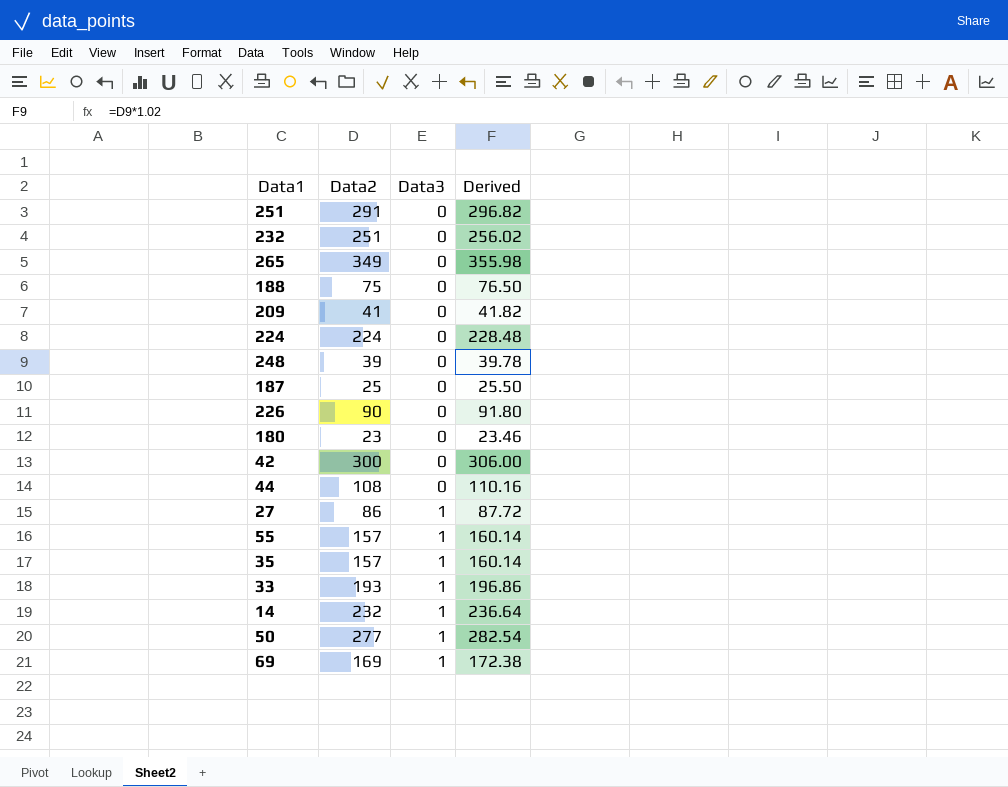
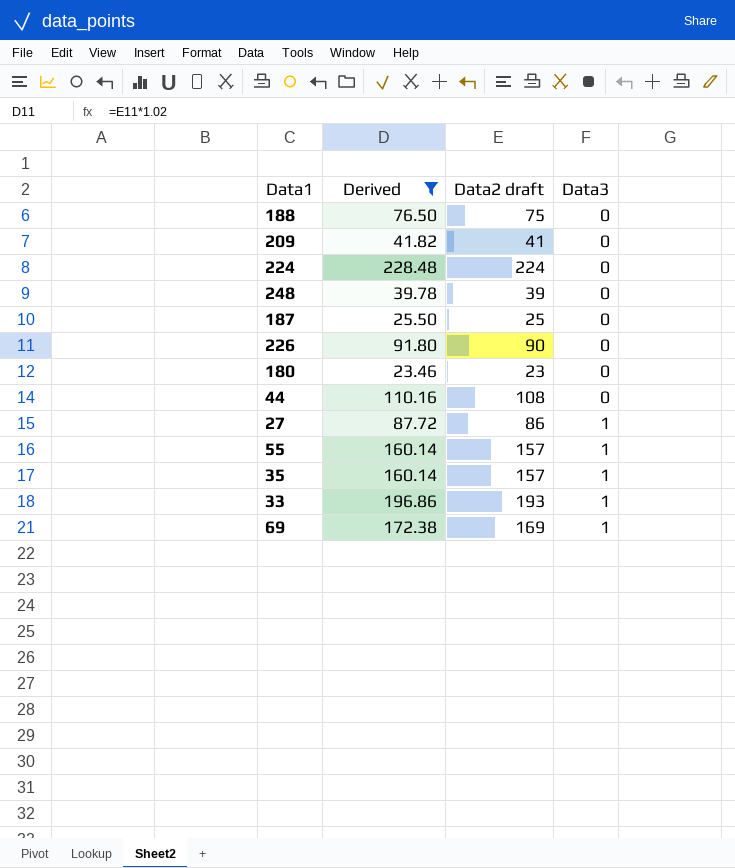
filter: none -> Derived <= 228.48
column Derived | position: 4 -> 2
column name: Data2 -> Data2 draft

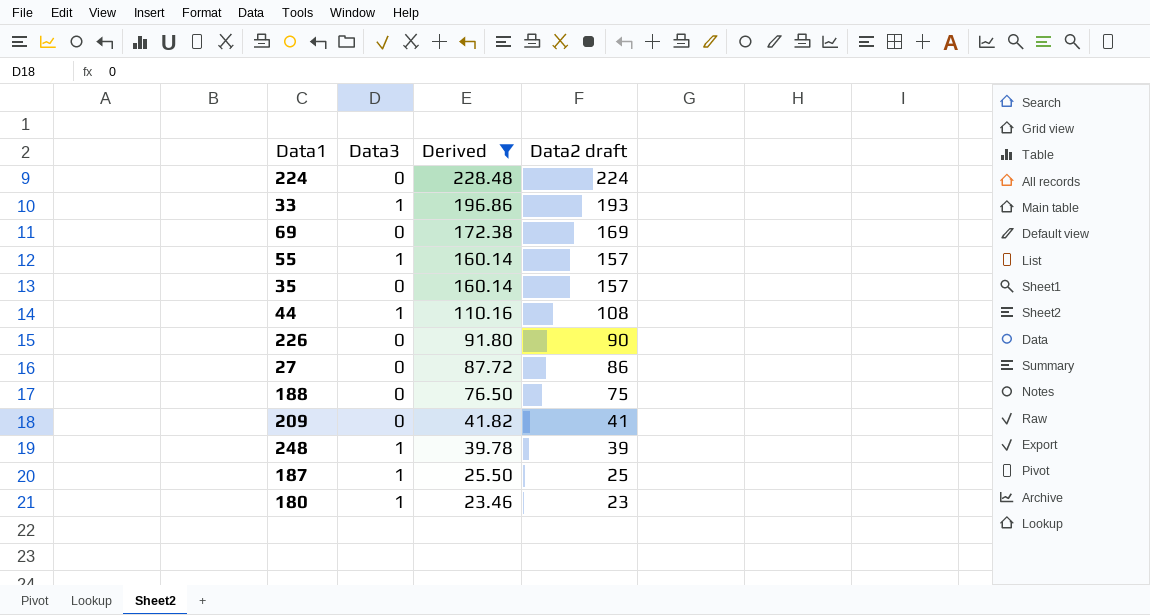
row order: Data3 ascending -> Derived descending
column Data3 | position: 4 -> 2
69 | Data3: 1 -> 0
35 | Data3: 1 -> 0
44 | Data3: 0 -> 1
27 | Data3: 1 -> 0
248 | Data3: 0 -> 1
187 | Data3: 0 -> 1
180 | Data3: 0 -> 1

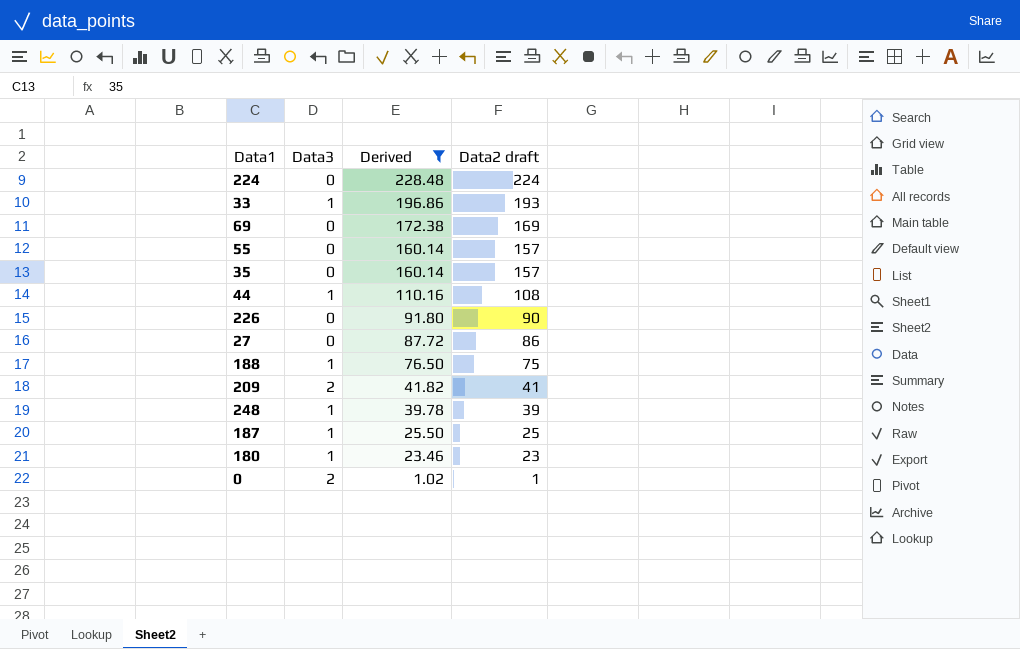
55 | Data3: 1 -> 0
188 | Data3: 0 -> 1
209 | Data3: 0 -> 2
row 0: none -> 2 | 1.02 | 1

